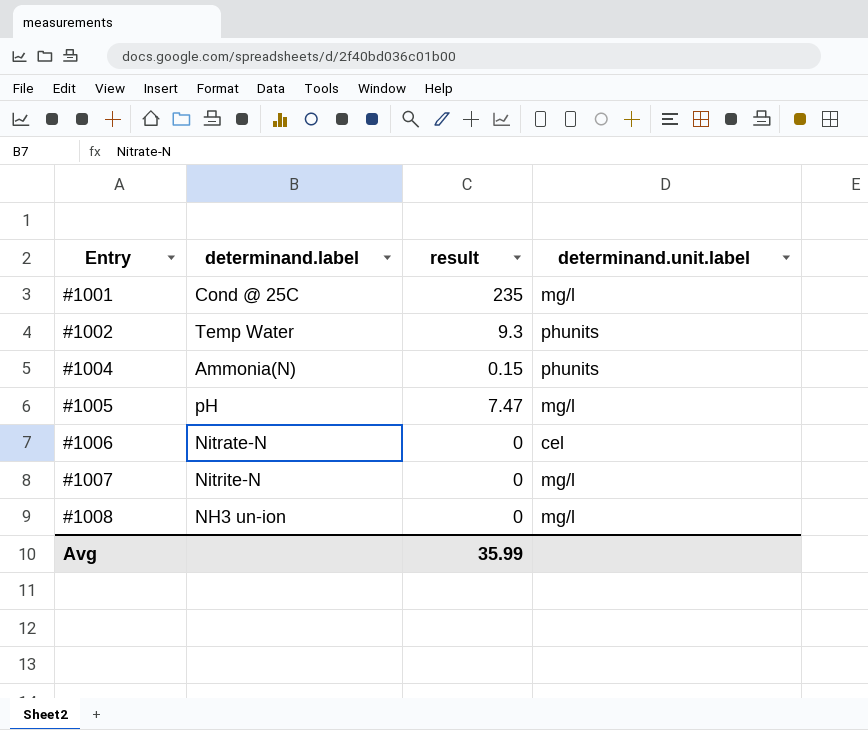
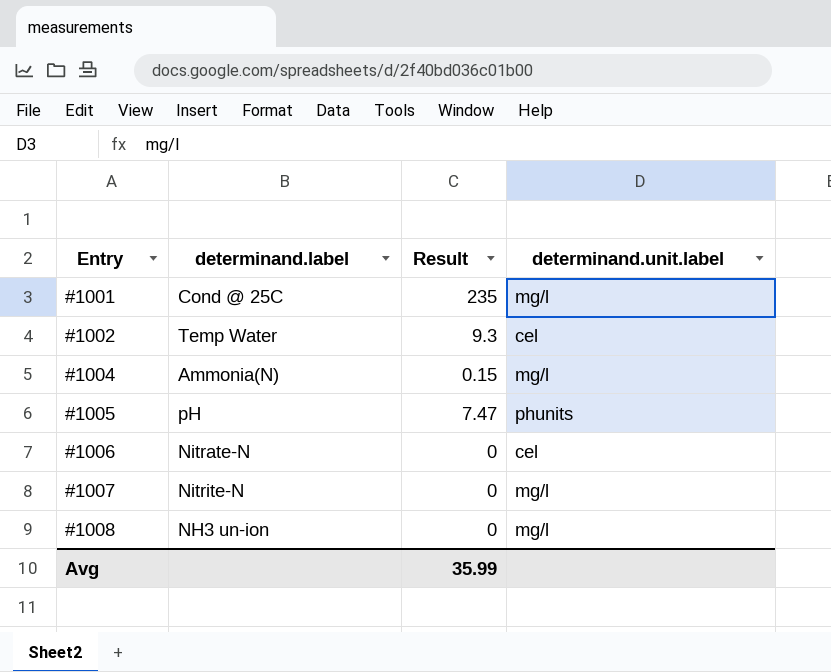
column name: result -> Result
#1002 | determinand.unit.label: phunits -> cel
#1004 | determinand.unit.label: phunits -> mg/l
#1005 | determinand.unit.label: mg/l -> phunits

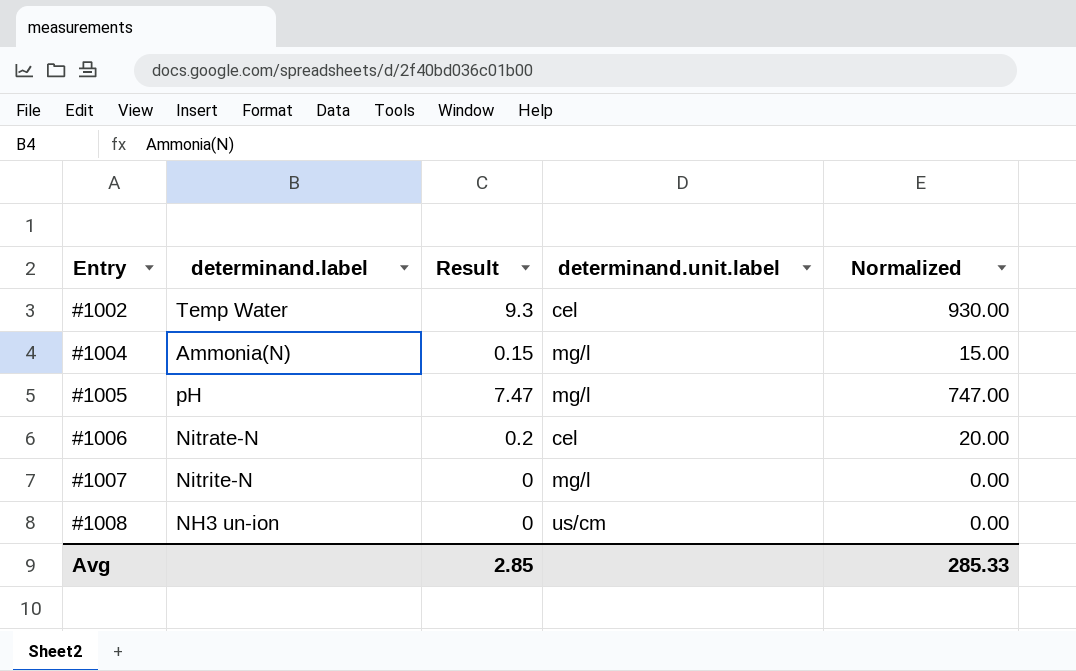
column Normalized | formula: none -> [Result] * 100
row #1001: Cond @ 25C | 235 | mg/l -> none
#1005 | determinand.unit.label: phunits -> mg/l
#1006 | Result: 0 -> 0.2
#1008 | determinand.unit.label: mg/l -> us/cm
Avg | Result: 35.99 -> 2.85

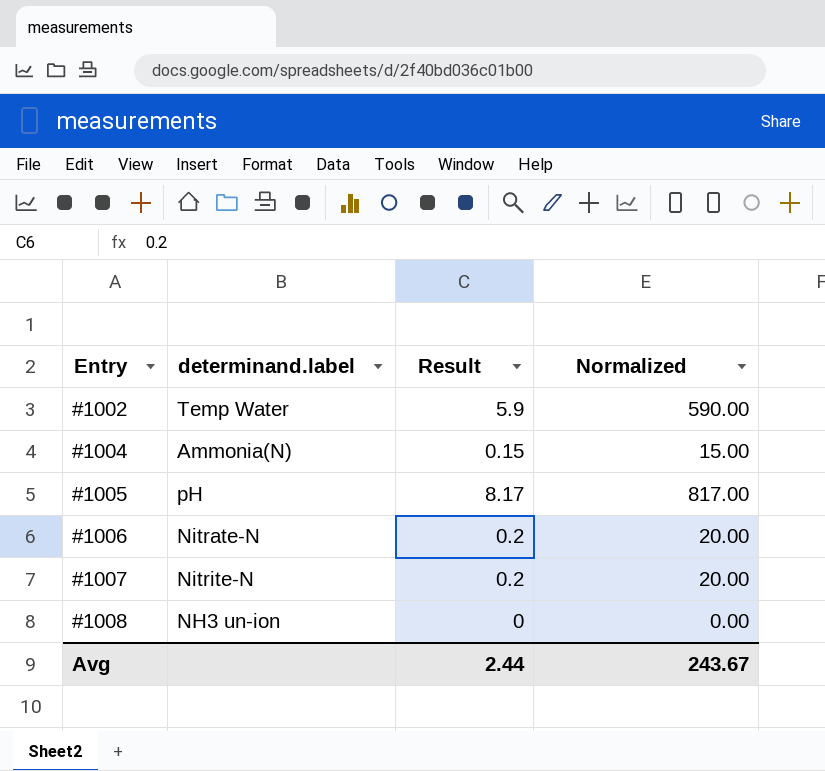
column determinand.unit.label | position: 4 -> none
#1002 | Result: 9.3 -> 5.9
#1002 | Normalized: 930.00 -> 590.00
#1005 | Result: 7.47 -> 8.17
#1005 | Normalized: 747.00 -> 817.00
#1007 | Result: 0 -> 0.2
#1007 | Normalized: 0.00 -> 20.00
Avg | Result: 2.85 -> 2.44
Avg | Normalized: 285.33 -> 243.67

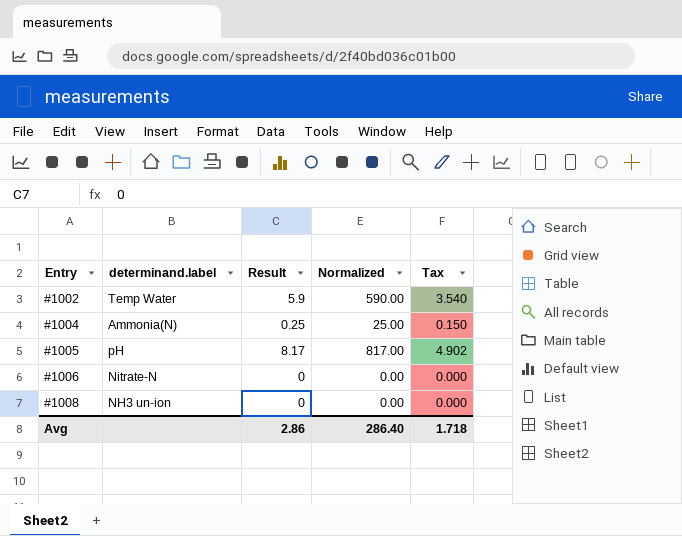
column Tax | formula: none -> [Result] * 0.6
row #1007: Nitrite-N | 0.2 | 20.00 -> none
#1004 | Result: 0.15 -> 0.25
#1004 | Normalized: 15.00 -> 25.00
#1006 | Result: 0.2 -> 0
#1006 | Normalized: 20.00 -> 0.00
Avg | Result: 2.44 -> 2.86
Avg | Normalized: 243.67 -> 286.40

